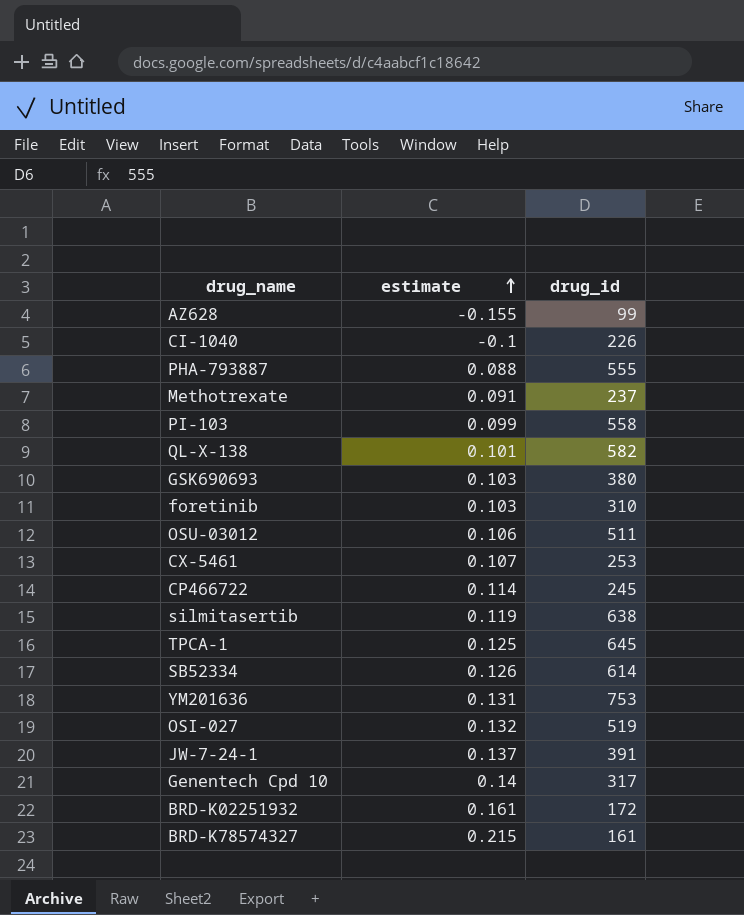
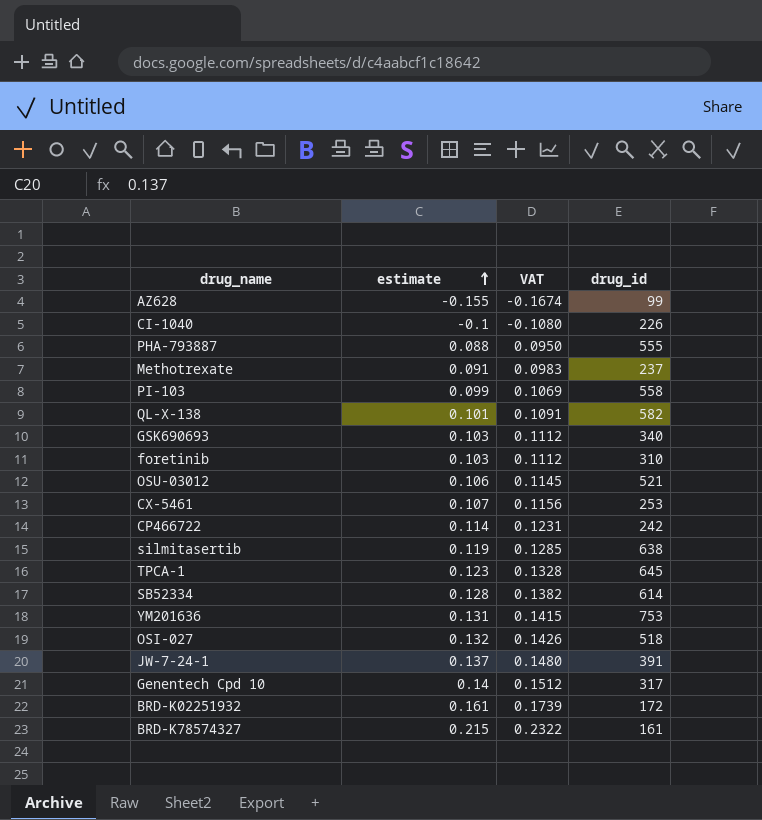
column VAT | formula: none -> [estimate] * 1.08
GSK690693 | drug_id: 380 -> 340
OSU-03012 | drug_id: 511 -> 521
CP466722 | drug_id: 245 -> 242
TPCA-1 | estimate: 0.125 -> 0.123
SB52334 | estimate: 0.126 -> 0.128
OSI-027 | drug_id: 519 -> 518

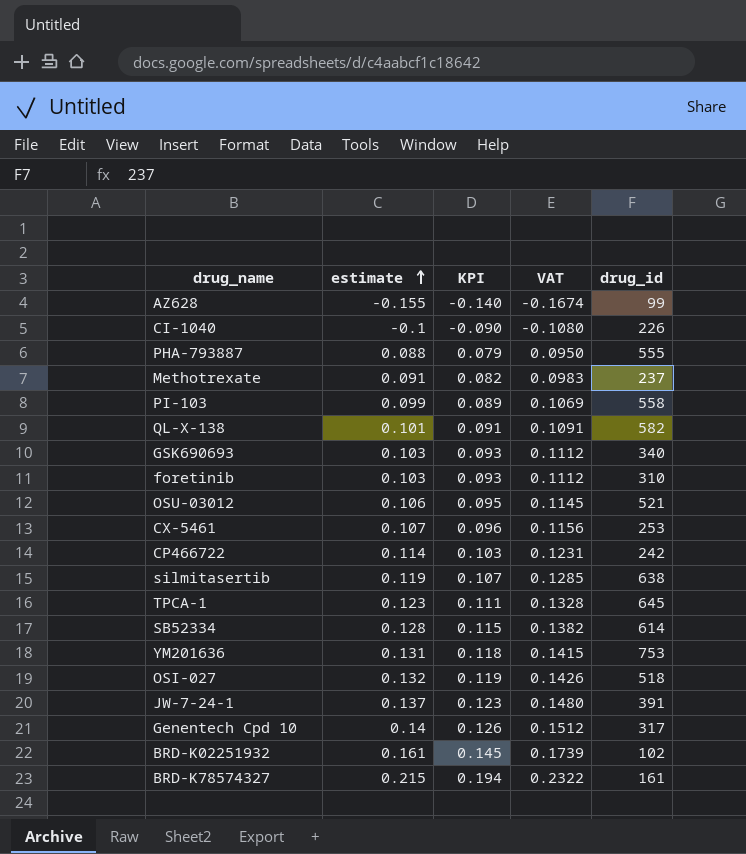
column KPI | formula: none -> [estimate] * 0.9
BRD-K02251932 | drug_id: 172 -> 102

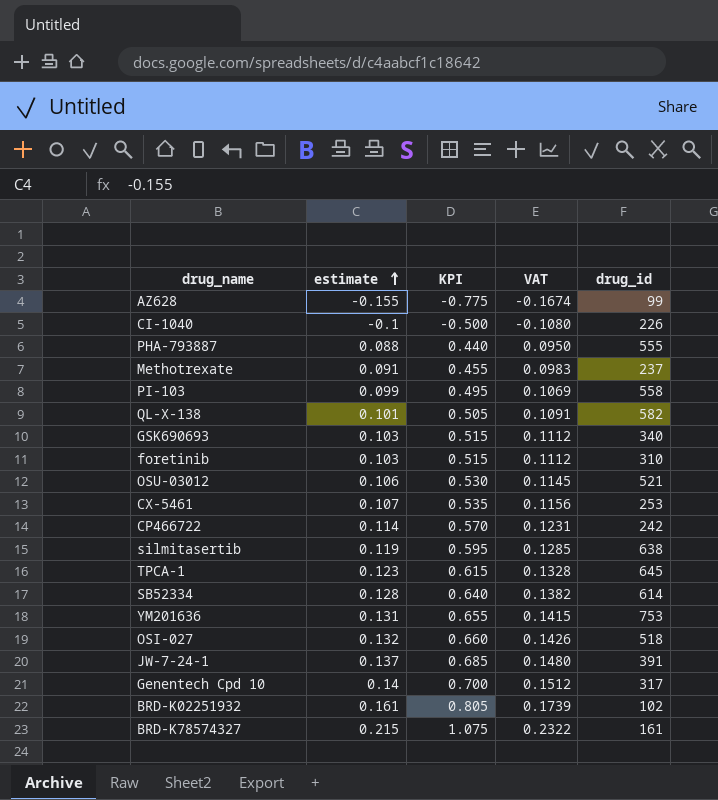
column KPI | formula: [estimate] * 0.9 -> [estimate] * 5

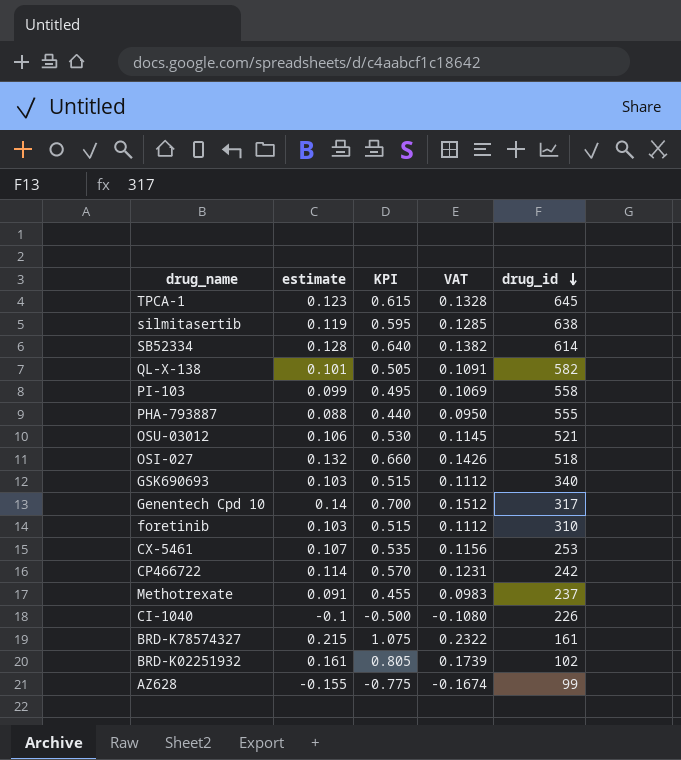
row order: estimate ascending -> drug_id descending
row YM201636: 0.131 | 0.655 | 0.1415 | 753 -> none
row JW-7-24-1: 0.137 | 0.685 | 0.1480 | 391 -> none

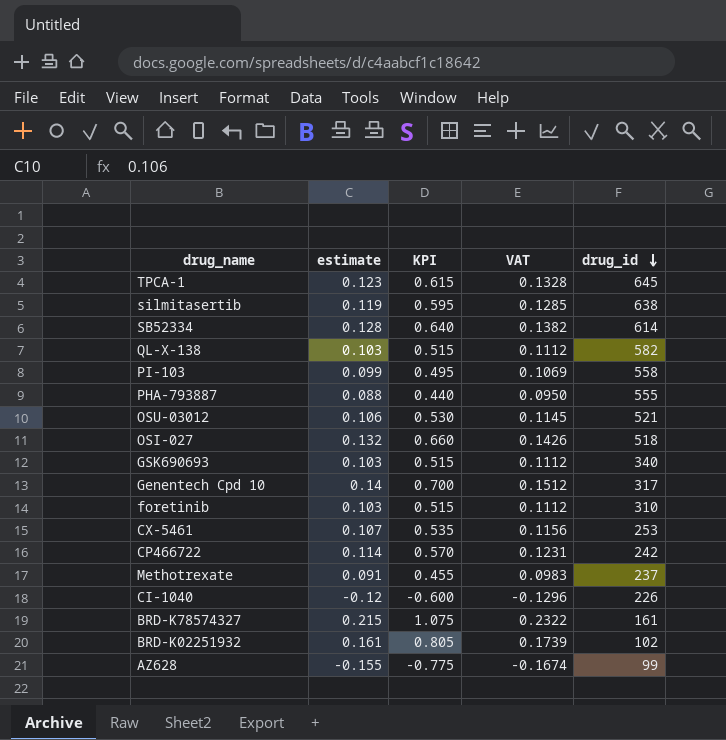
QL-X-138 | estimate: 0.101 -> 0.103
QL-X-138 | KPI: 0.505 -> 0.515
QL-X-138 | VAT: 0.1091 -> 0.1112
CI-1040 | estimate: -0.1 -> -0.12
CI-1040 | KPI: -0.500 -> -0.600
CI-1040 | VAT: -0.1080 -> -0.1296

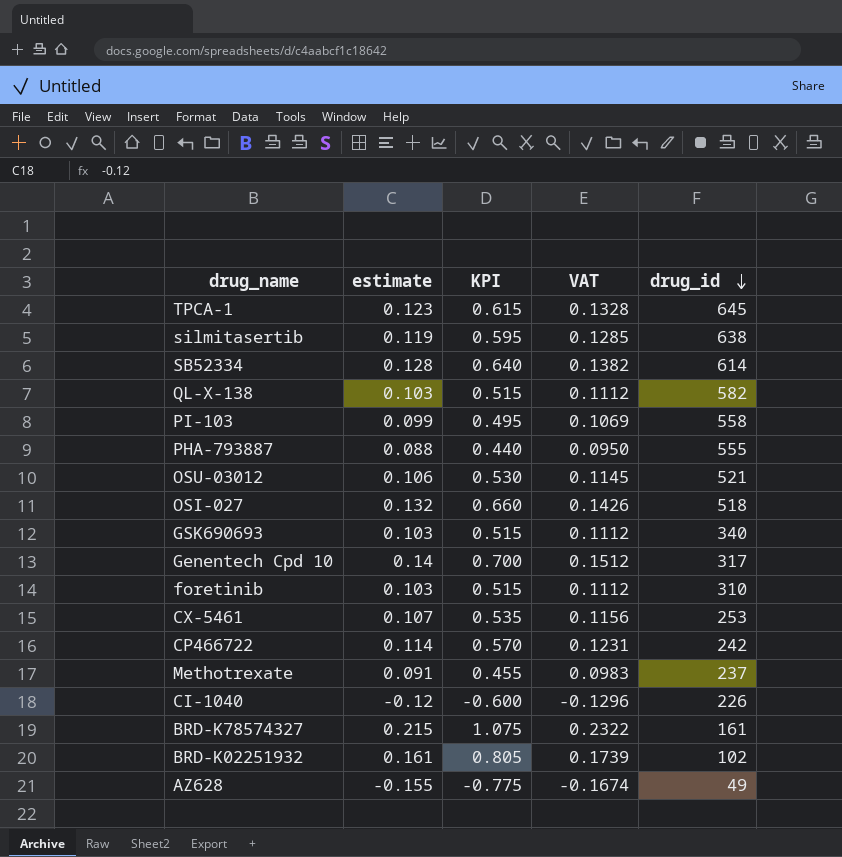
AZ628 | drug_id: 99 -> 49

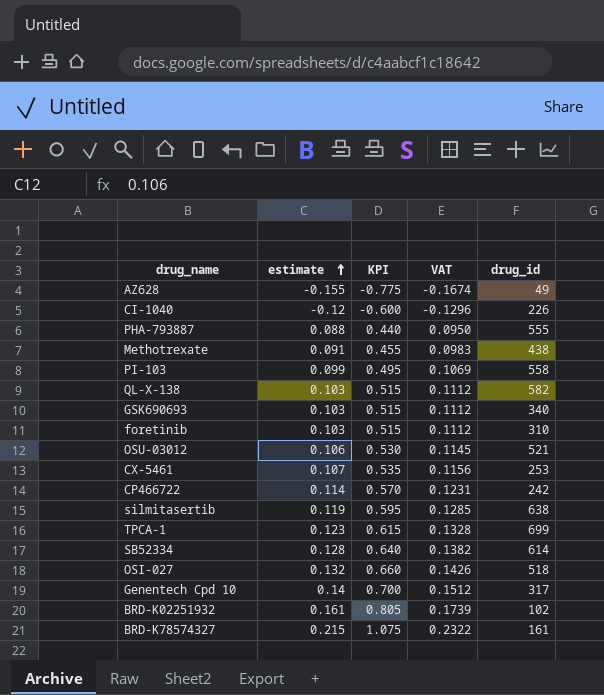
row order: drug_id descending -> estimate ascending
Methotrexate | drug_id: 237 -> 438
TPCA-1 | drug_id: 645 -> 699

